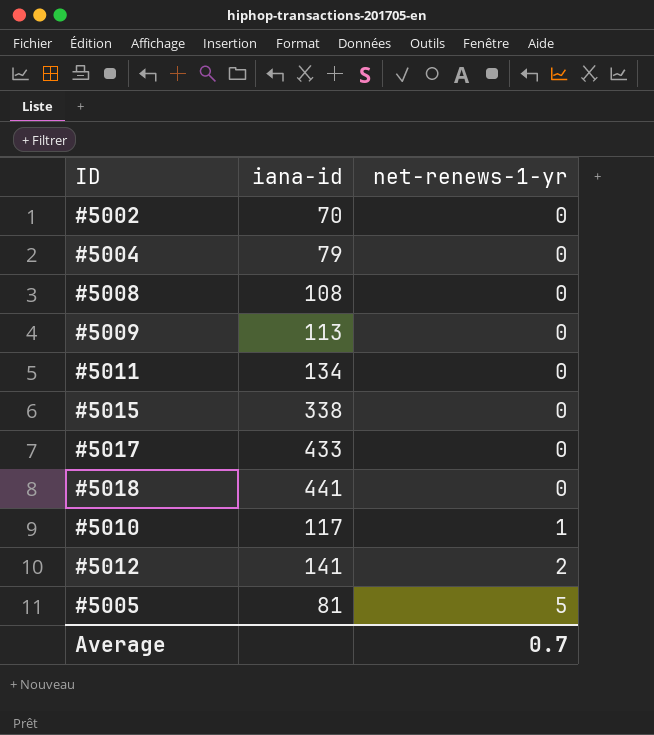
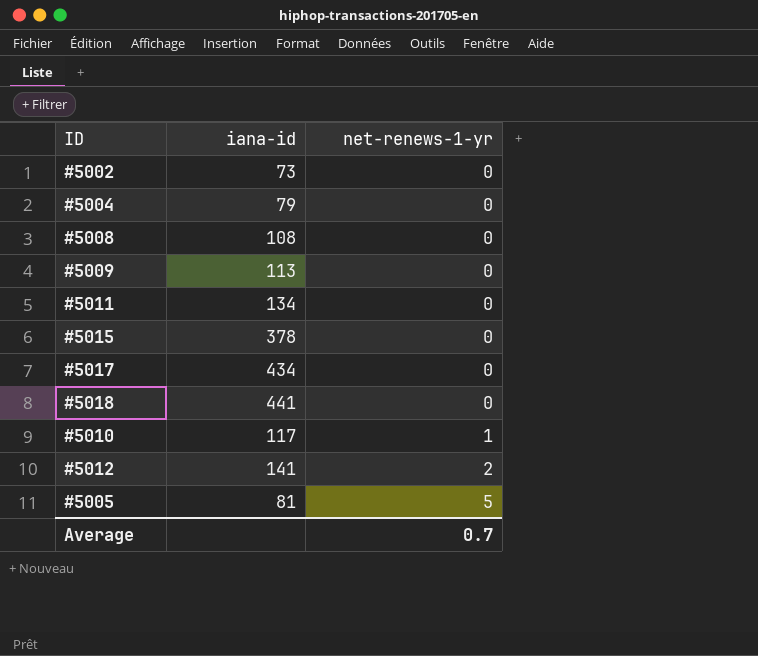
#5002 | iana-id: 70 -> 73
#5015 | iana-id: 338 -> 378
#5017 | iana-id: 433 -> 434

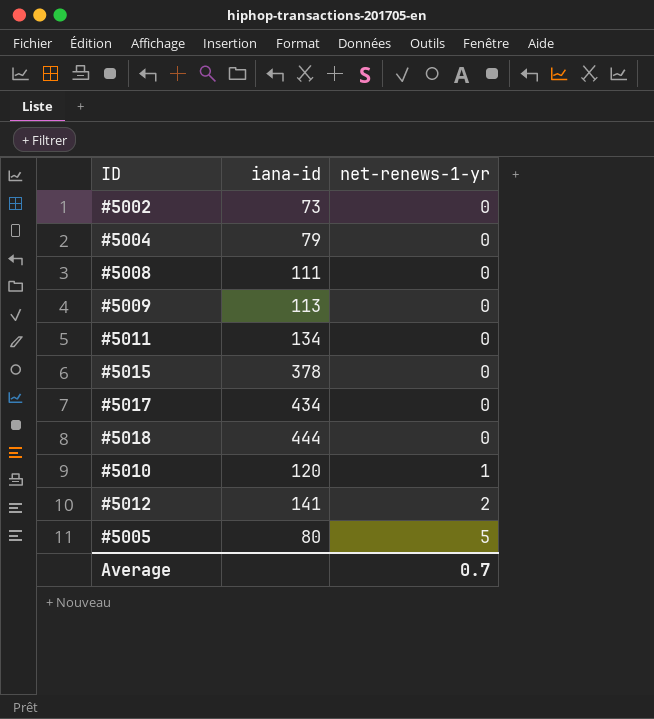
#5008 | iana-id: 108 -> 111
#5018 | iana-id: 441 -> 444
#5010 | iana-id: 117 -> 120
#5005 | iana-id: 81 -> 80

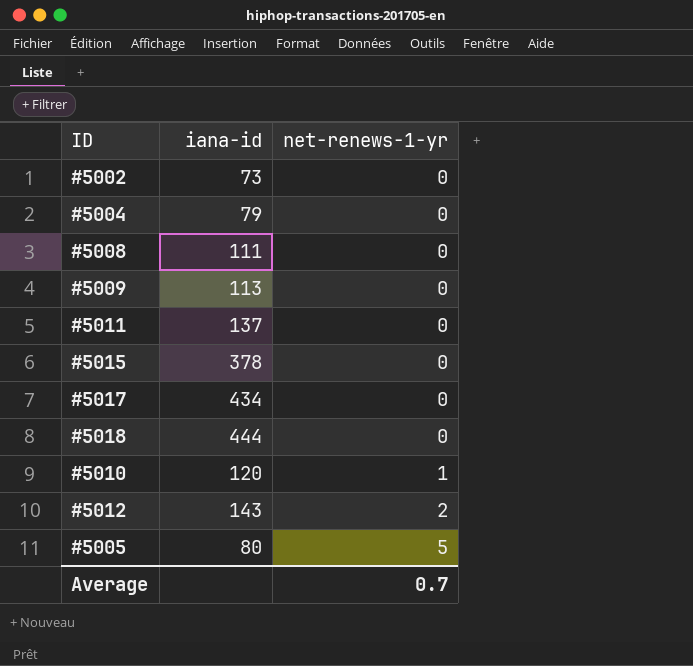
#5011 | iana-id: 134 -> 137
#5012 | iana-id: 141 -> 143

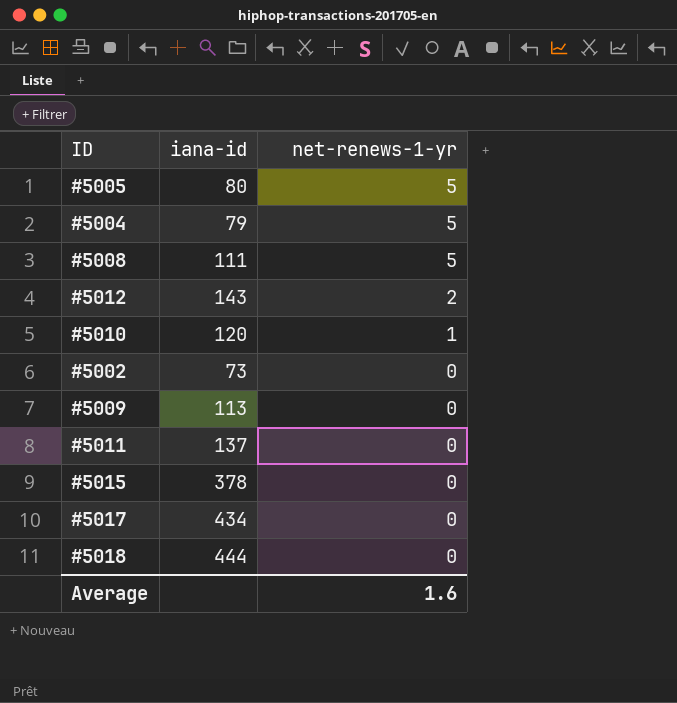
row order: net-renews-1-yr ascending -> net-renews-1-yr descending
#5004 | net-renews-1-yr: 0 -> 5
#5008 | net-renews-1-yr: 0 -> 5
Average | net-renews-1-yr: 0.7 -> 1.6

